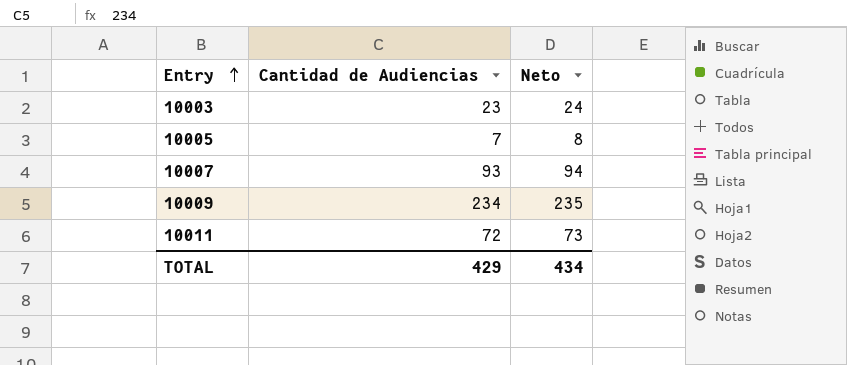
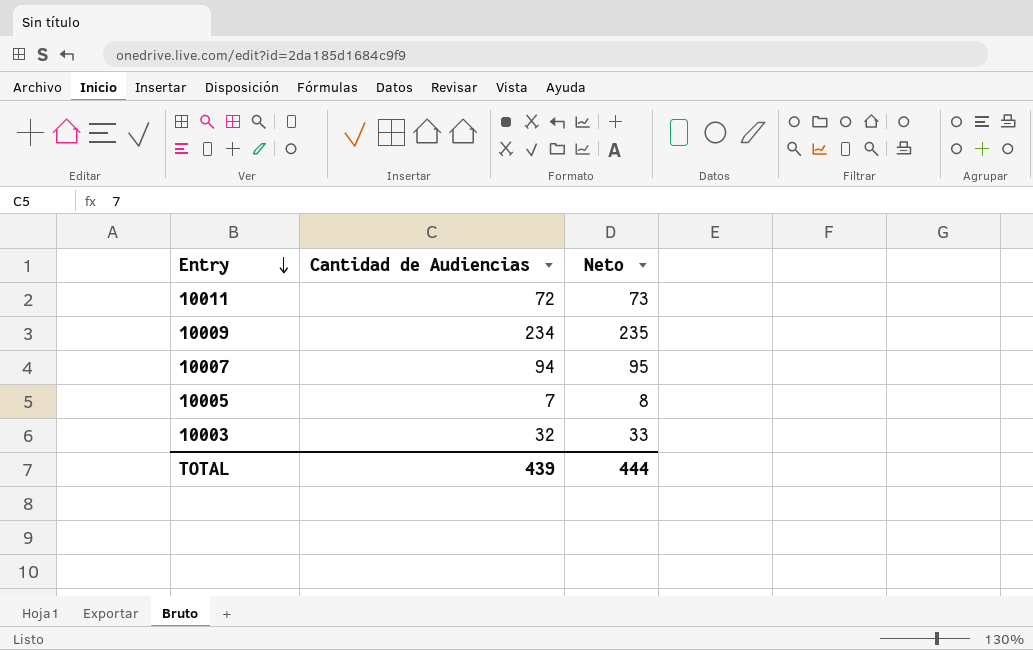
row order: Entry ascending -> Entry descending
10007 | Cantidad de Audiencias: 93 -> 94
10007 | Neto: 94 -> 95
10003 | Cantidad de Audiencias: 23 -> 32
10003 | Neto: 24 -> 33
TOTAL | Cantidad de Audiencias: 429 -> 439
TOTAL | Neto: 434 -> 444

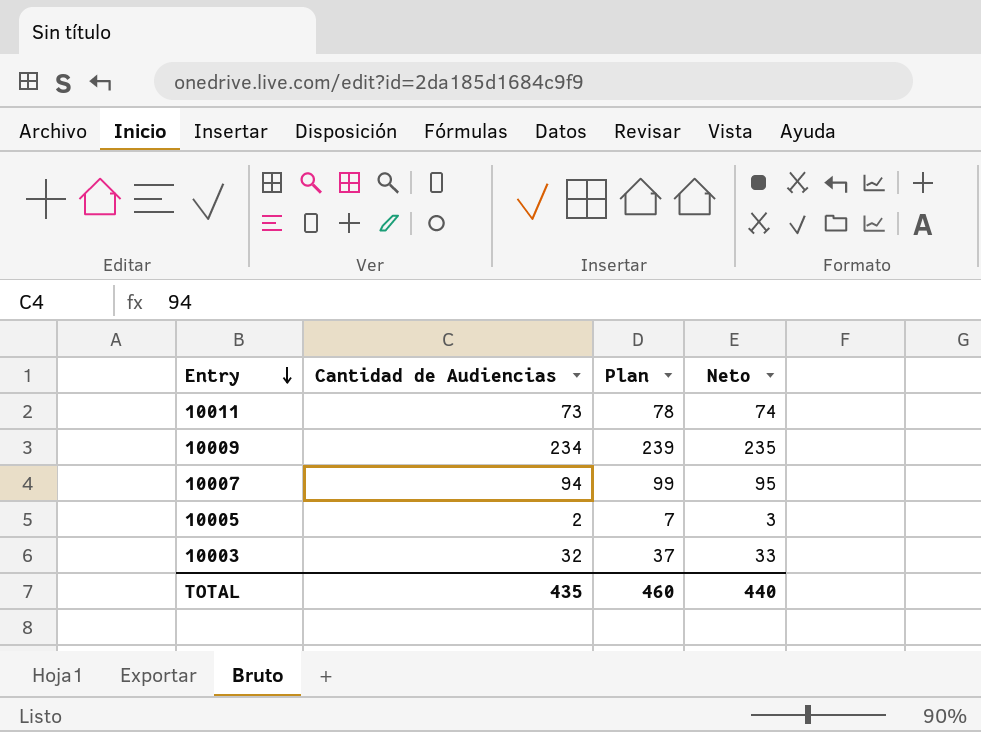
column Plan | formula: none -> [Cantidad de Audiencias] + 5
10011 | Cantidad de Audiencias: 72 -> 73
10011 | Neto: 73 -> 74
10005 | Cantidad de Audiencias: 7 -> 2
10005 | Neto: 8 -> 3
TOTAL | Cantidad de Audiencias: 439 -> 435
TOTAL | Neto: 444 -> 440

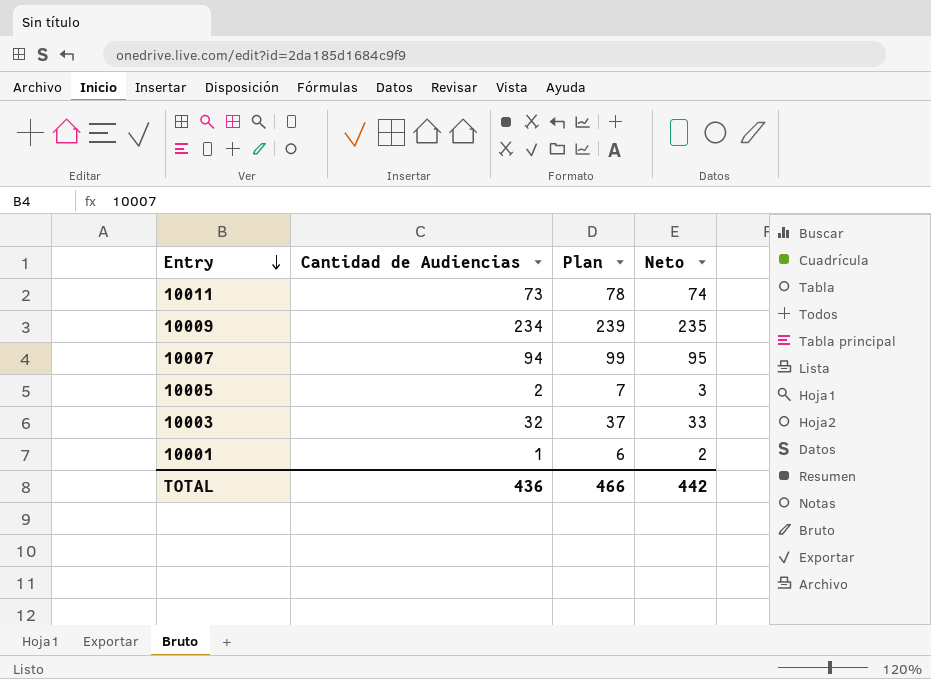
row 10001: none -> 1 | 6 | 2
TOTAL | Cantidad de Audiencias: 435 -> 436
TOTAL | Plan: 460 -> 466
TOTAL | Neto: 440 -> 442

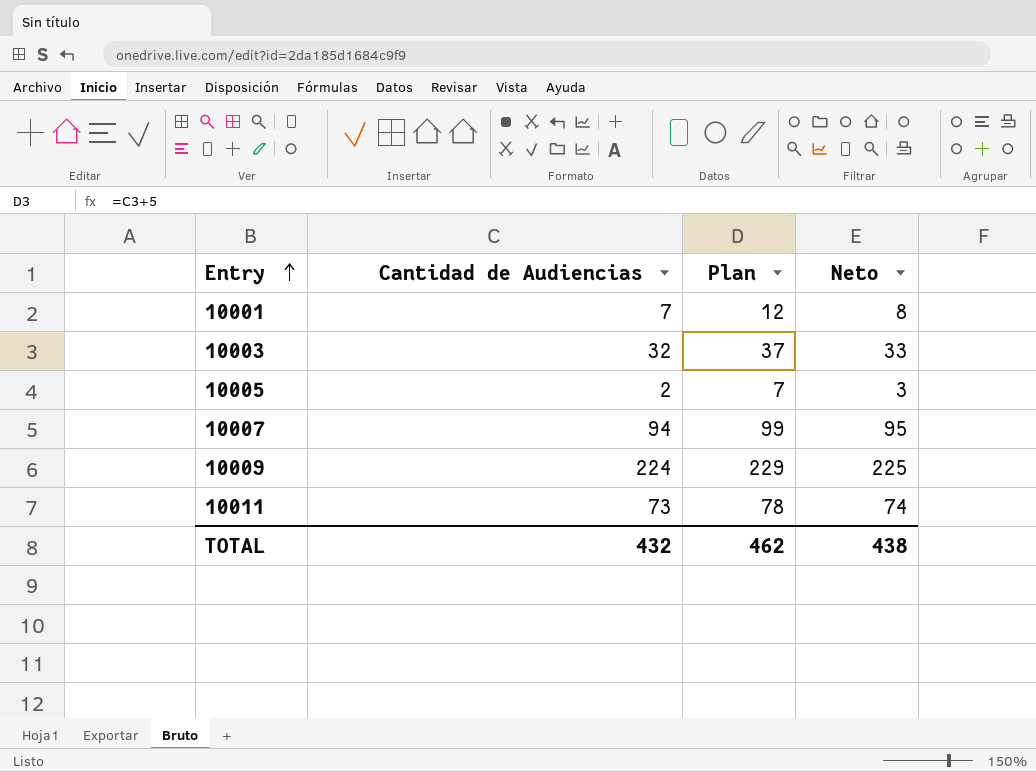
row order: Entry descending -> Entry ascending
10001 | Cantidad de Audiencias: 1 -> 7
10001 | Plan: 6 -> 12
10001 | Neto: 2 -> 8
10009 | Cantidad de Audiencias: 234 -> 224
10009 | Plan: 239 -> 229
10009 | Neto: 235 -> 225
TOTAL | Cantidad de Audiencias: 436 -> 432
TOTAL | Plan: 466 -> 462
TOTAL | Neto: 442 -> 438

